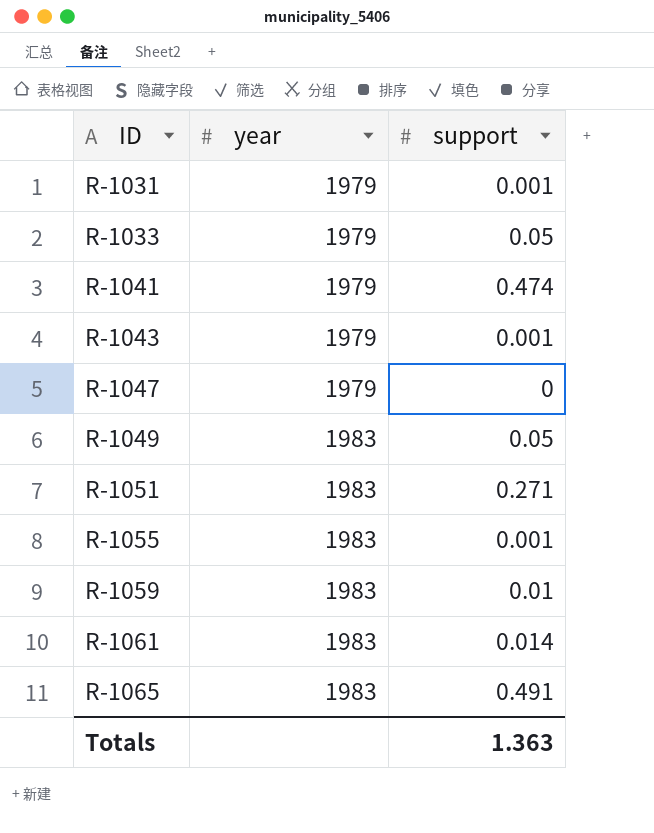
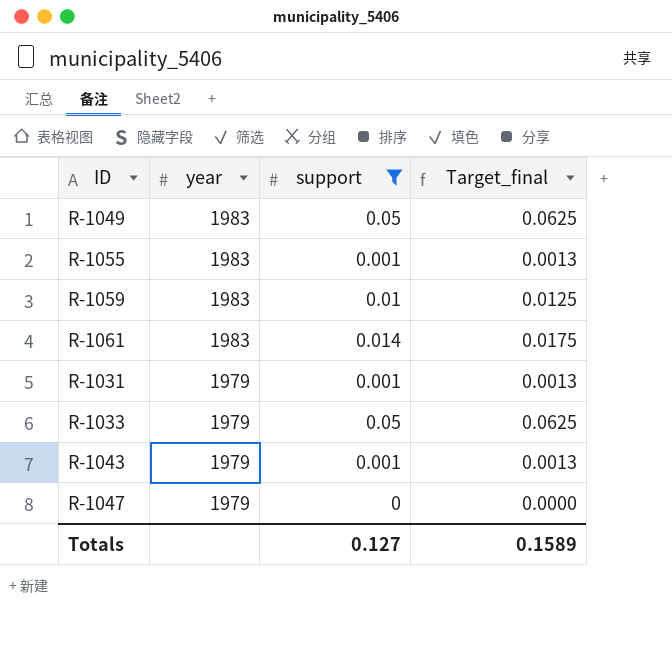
filter: none -> support <= 0.05
row order: ID ascending -> year descending
column Target_final | formula: none -> [support] * 1.25
Totals | support: 1.363 -> 0.127

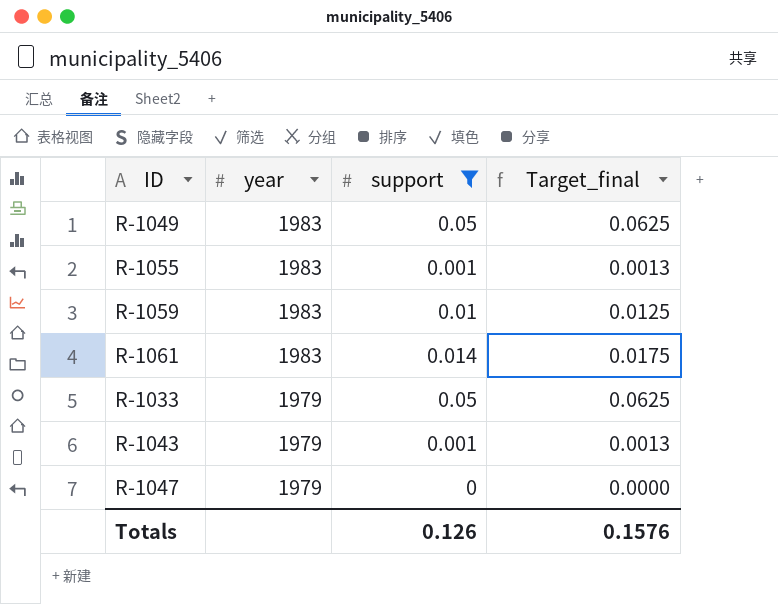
row R-1031: 1979 | 0.001 | 0.0013 -> none
Totals | support: 0.127 -> 0.126
Totals | Target_final: 0.1589 -> 0.1576

